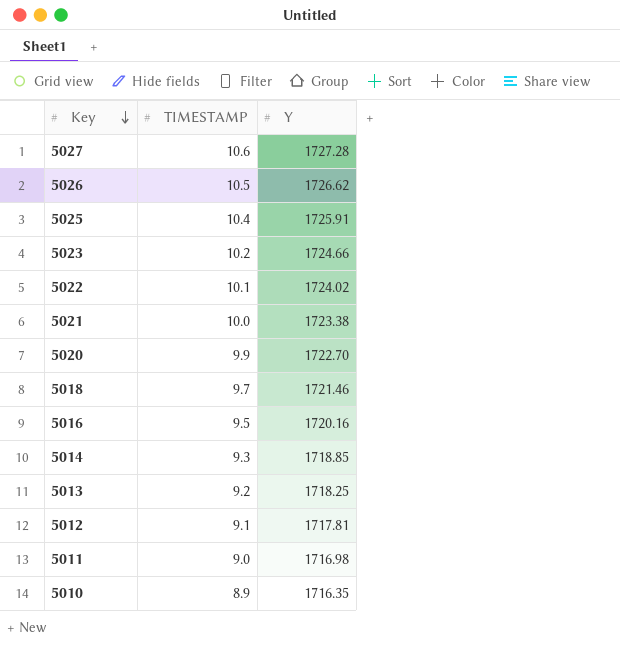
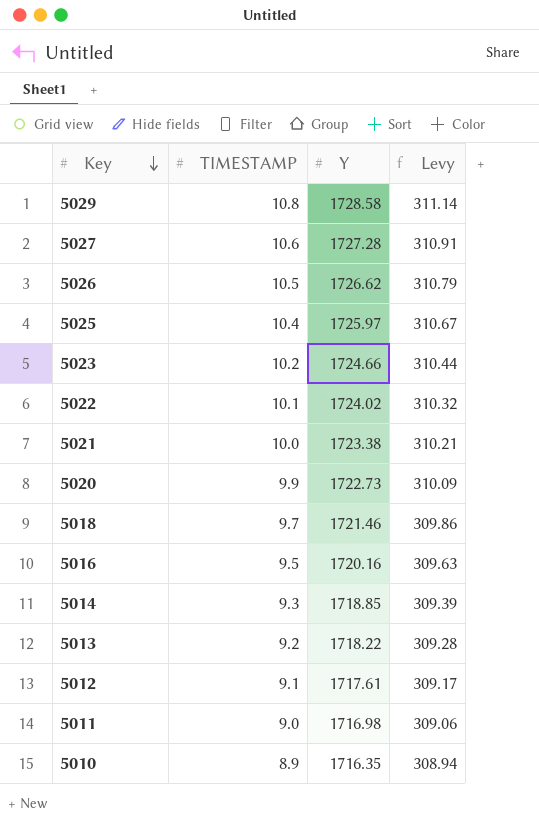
column Levy | formula: none -> [Y] * 0.18
row 5029: none -> 10.8 | 1728.58 | 311.14
5025 | Y: 1725.91 -> 1725.97
5020 | Y: 1722.70 -> 1722.73
5013 | Y: 1718.25 -> 1718.22
5012 | Y: 1717.81 -> 1717.61

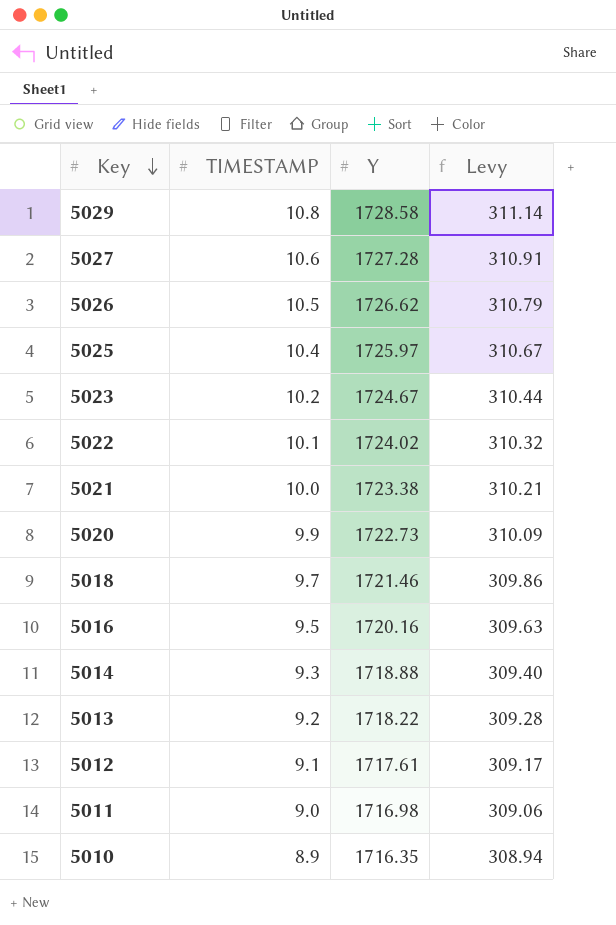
5023 | Y: 1724.66 -> 1724.67
5014 | Y: 1718.85 -> 1718.88
5014 | Levy: 309.39 -> 309.40

